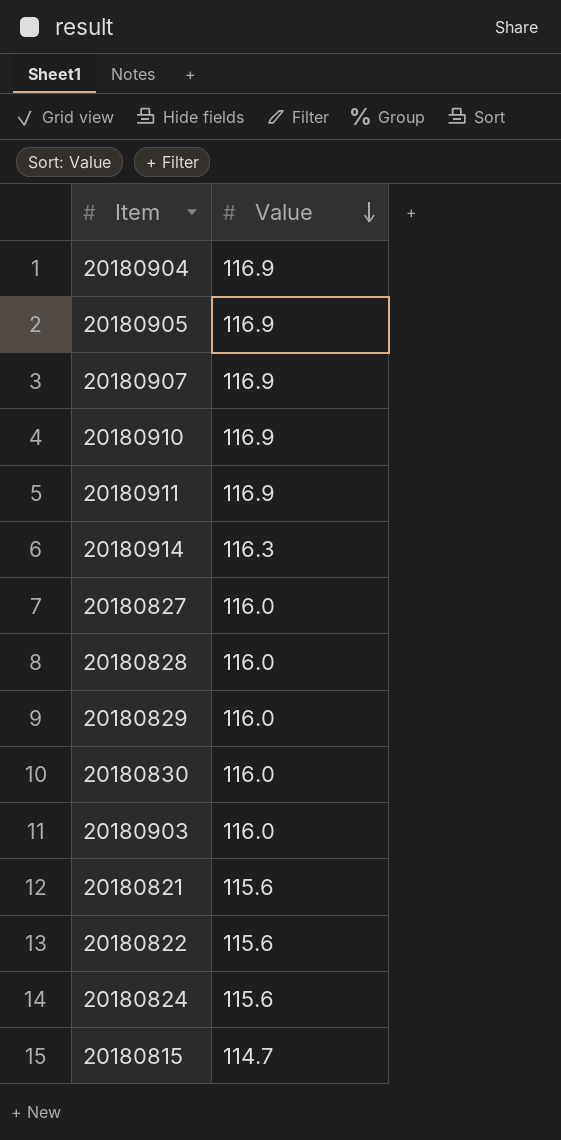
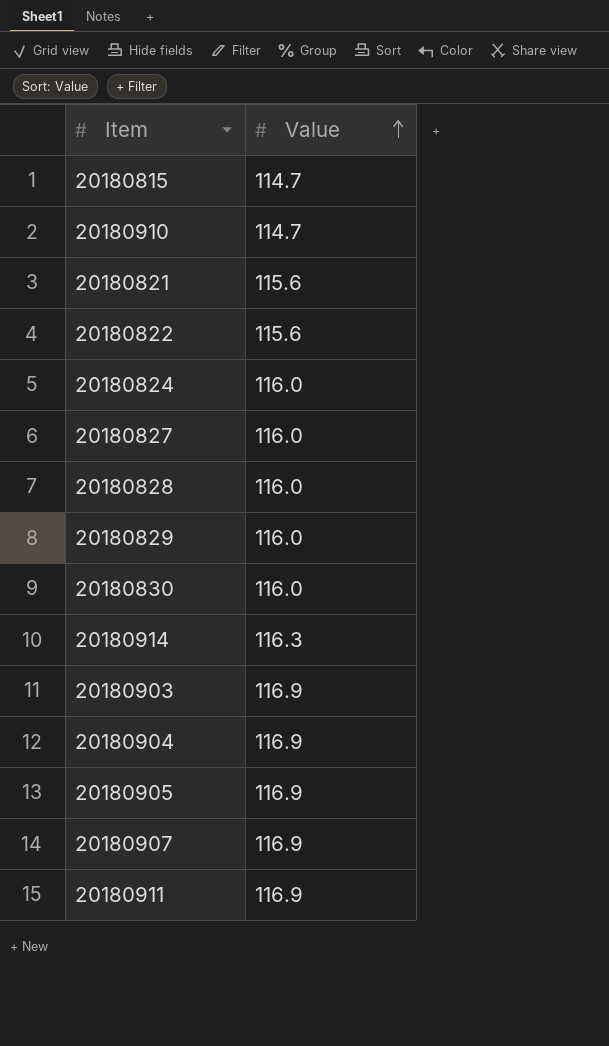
row order: Value descending -> Value ascending
20180910 | Value: 116.9 -> 114.7
20180824 | Value: 115.6 -> 116.0
20180903 | Value: 116.0 -> 116.9

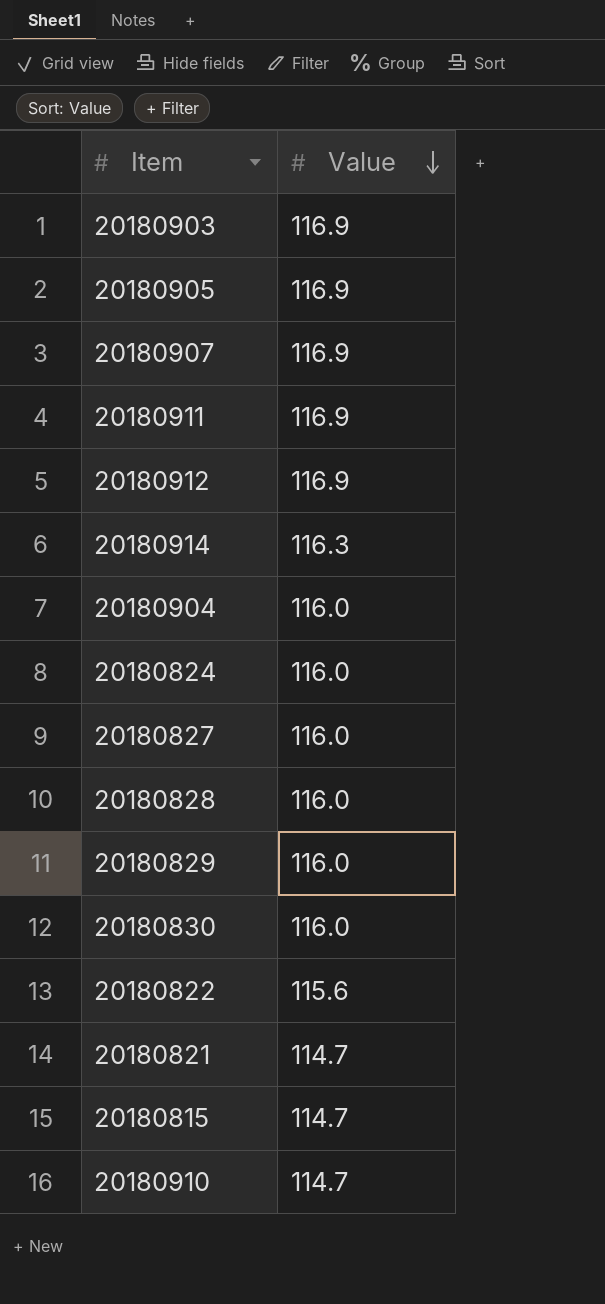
row order: Value ascending -> Value descending
row 20180912: none -> 116.9
20180904 | Value: 116.9 -> 116.0
20180821 | Value: 115.6 -> 114.7

